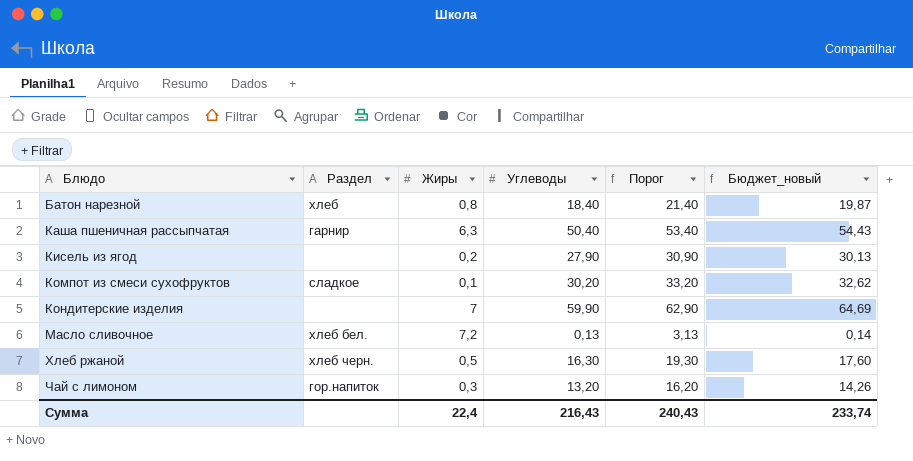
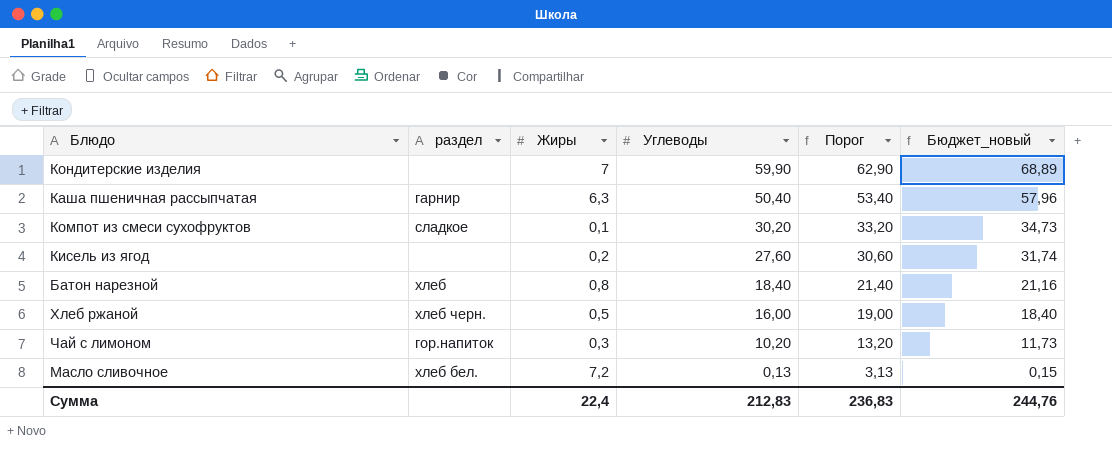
row order: Блюдо ascending -> Углеводы descending
column name: Раздел -> раздел
column Бюджет_новый | formula: [Углеводы] * 1,08 -> [Углеводы] * 1,15
Кисель из ягод | Углеводы: 27,90 -> 27,60
Кисель из ягод | Порог: 30,90 -> 30,60
Хлеб ржаной | Углеводы: 16,30 -> 16,00
Хлеб ржаной | Порог: 19,30 -> 19,00
Чай с лимоном | Углеводы: 13,20 -> 10,20
Чай с лимоном | Порог: 16,20 -> 13,20
Сумма | Углеводы: 216,43 -> 212,83
Сумма | Порог: 240,43 -> 236,83
Сумма | Бюджет_новый: 233,74 -> 244,76

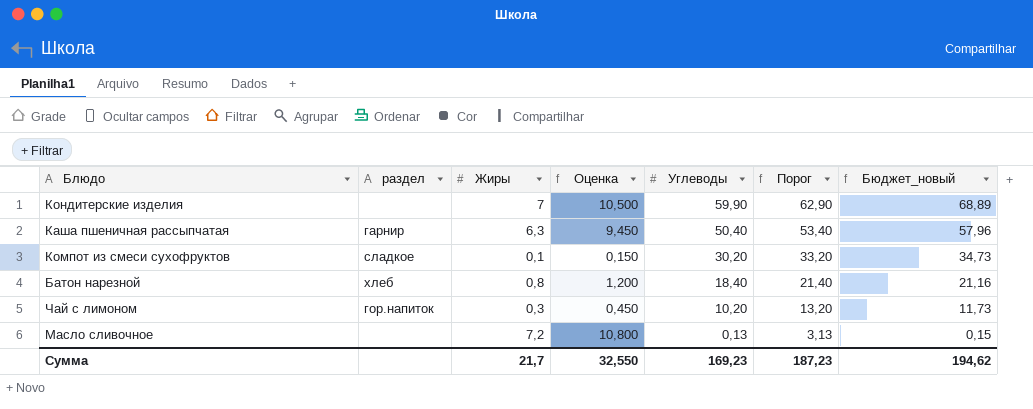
column Оценка | formula: none -> [Жиры] * 1,5
row Кисель из ягод: none | 0,2 | 27,60 | 30,60 | 31,74 -> none
row Хлеб ржаной: хлеб черн. | 0,5 | 16,00 | 19,00 | 18,40 -> none
Масло сливочное | раздел: хлеб бел. -> none
Сумма | Жиры: 22,4 -> 21,7
Сумма | Углеводы: 212,83 -> 169,23
Сумма | Порог: 236,83 -> 187,23
Сумма | Бюджет_новый: 244,76 -> 194,62

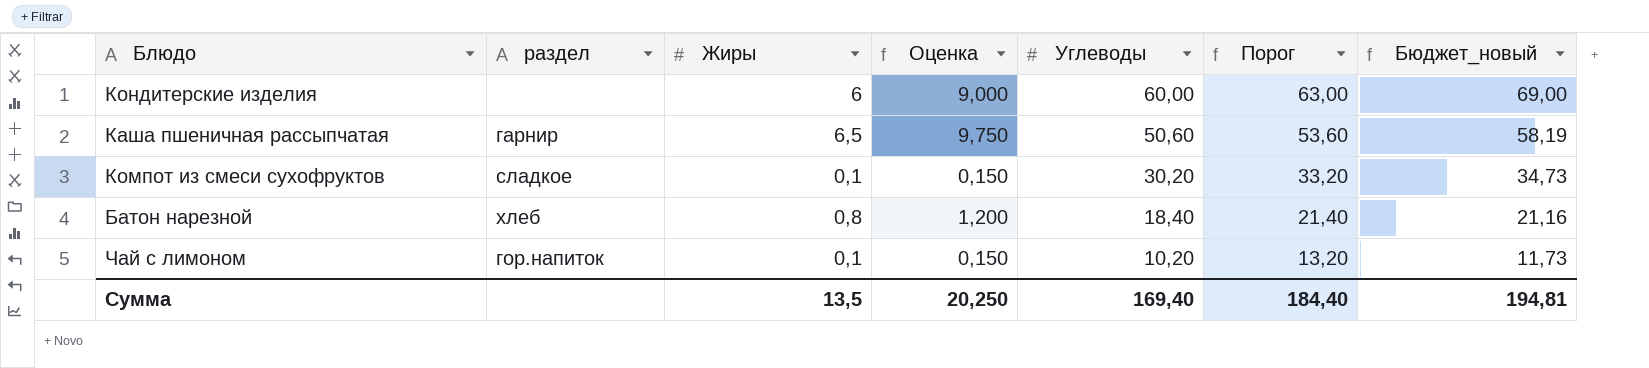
row Масло сливочное: none | 7,2 | 10,800 | 0,13 | 3,13 | 0,15 -> none
Кондитерские изделия | Жиры: 7 -> 6
Кондитерские изделия | Оценка: 10,500 -> 9,000
Кондитерские изделия | Углеводы: 59,90 -> 60,00
Кондитерские изделия | Порог: 62,90 -> 63,00
Кондитерские изделия | Бюджет_новый: 68,89 -> 69,00
Каша пшеничная рассыпчатая | Жиры: 6,3 -> 6,5
Каша пшеничная рассыпчатая | Оценка: 9,450 -> 9,750
Каша пшеничная рассыпчатая | Углеводы: 50,40 -> 50,60
Каша пшеничная рассыпчатая | Порог: 53,40 -> 53,60
Каша пшеничная рассыпчатая | Бюджет_новый: 57,96 -> 58,19
Чай с лимоном | Жиры: 0,3 -> 0,1
Чай с лимоном | Оценка: 0,450 -> 0,150
Сумма | Жиры: 21,7 -> 13,5
Сумма | Оценка: 32,550 -> 20,250
Сумма | Углеводы: 169,23 -> 169,40
Сумма | Порог: 187,23 -> 184,40
Сумма | Бюджет_новый: 194,62 -> 194,81

